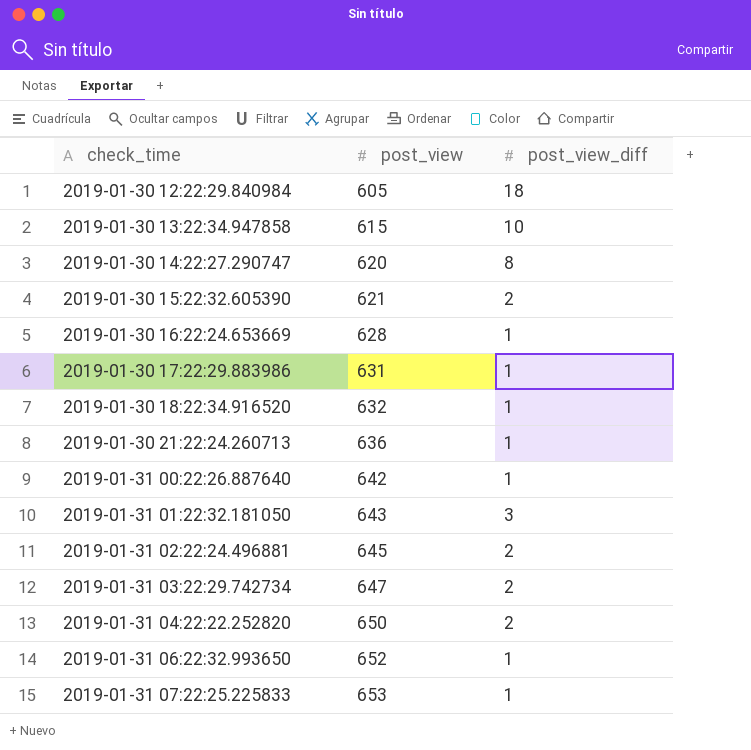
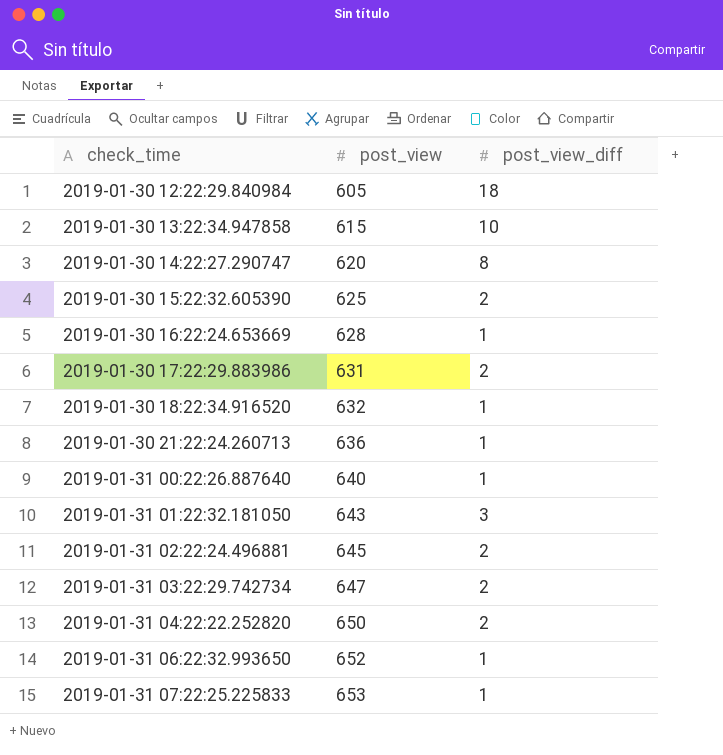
2019-01-30 15:22:32.605390 | post_view: 621 -> 625
2019-01-30 17:22:29.883986 | post_view_diff: 1 -> 2
2019-01-31 00:22:26.887640 | post_view: 642 -> 640

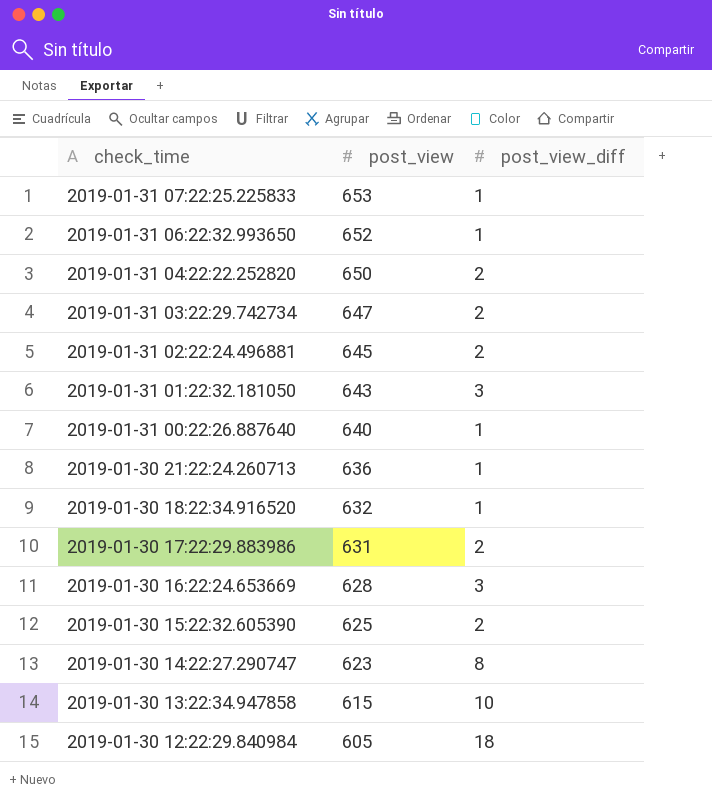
row order: check_time ascending -> check_time descending
2019-01-30 16:22:24.653669 | post_view_diff: 1 -> 3
2019-01-30 14:22:27.290747 | post_view: 620 -> 623

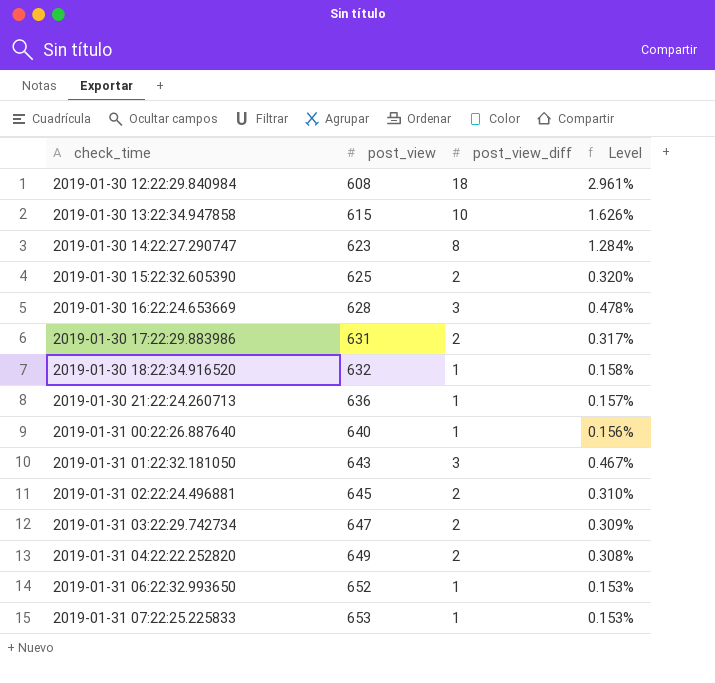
row order: check_time descending -> check_time ascending
column Level | formula: none -> [post_view_diff] / [post_view]
2019-01-30 12:22:29.840984 | post_view: 605 -> 608
2019-01-31 04:22:22.252820 | post_view: 650 -> 649

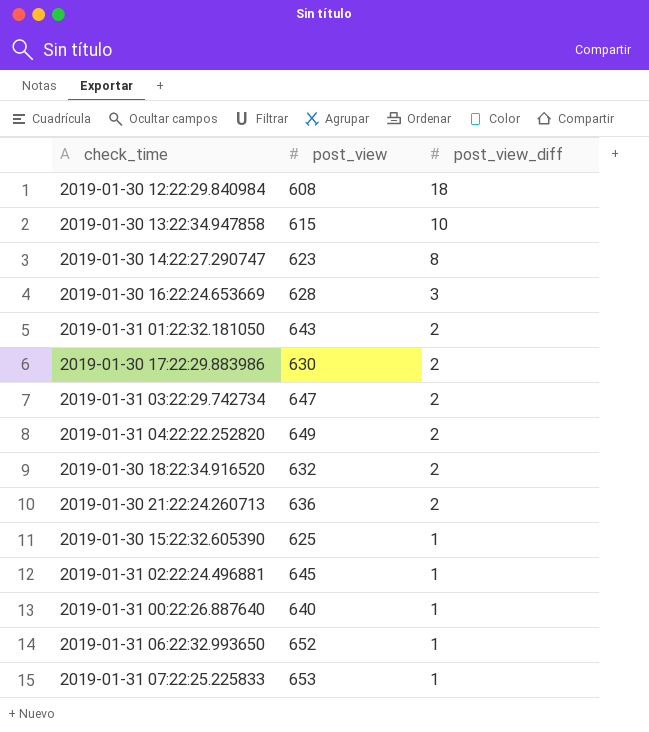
row order: check_time ascending -> post_view_diff descending
column Level | formula: [post_view_diff] / [post_view] -> none
2019-01-31 01:22:32.181050 | post_view_diff: 3 -> 2
2019-01-30 17:22:29.883986 | post_view: 631 -> 630
2019-01-30 18:22:34.916520 | post_view_diff: 1 -> 2
2019-01-30 21:22:24.260713 | post_view_diff: 1 -> 2
2019-01-30 15:22:32.605390 | post_view_diff: 2 -> 1
2019-01-31 02:22:24.496881 | post_view_diff: 2 -> 1

